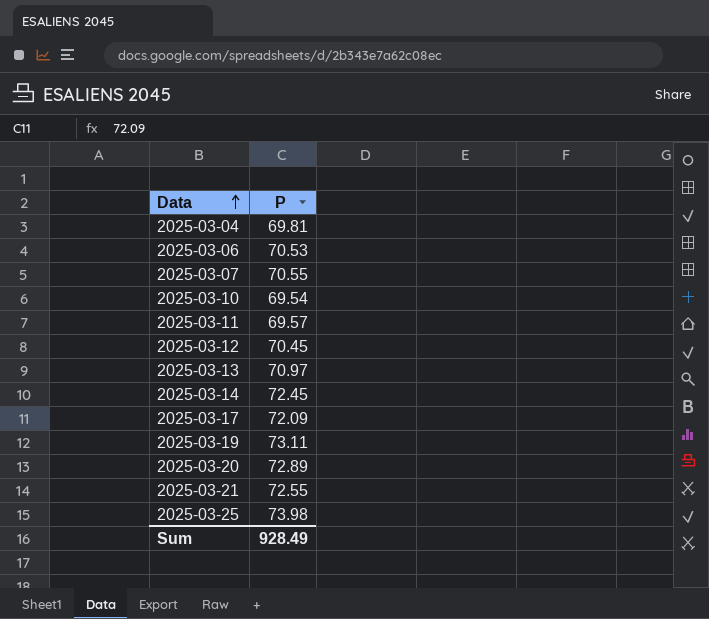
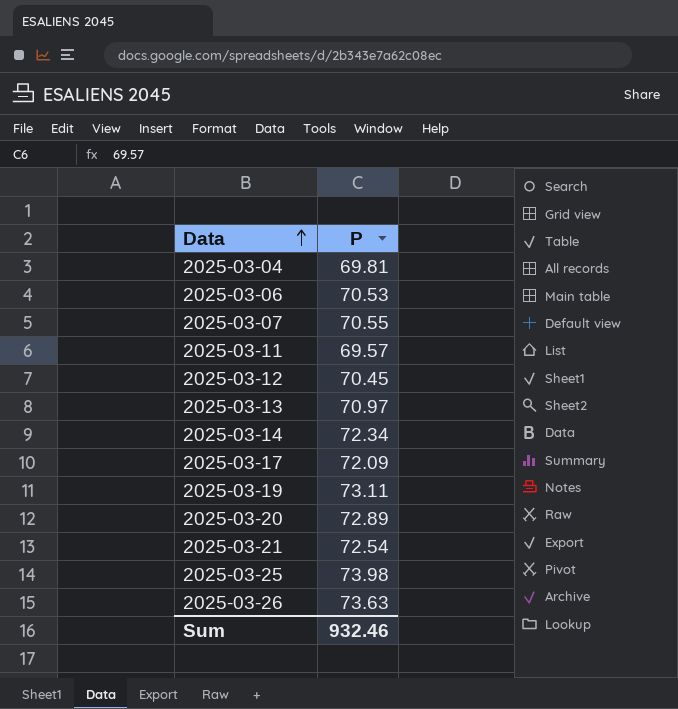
row 2025-03-10: 69.54 -> none
2025-03-14 | P: 72.45 -> 72.34
2025-03-21 | P: 72.55 -> 72.54
row 2025-03-26: none -> 73.63
Sum | P: 928.49 -> 932.46

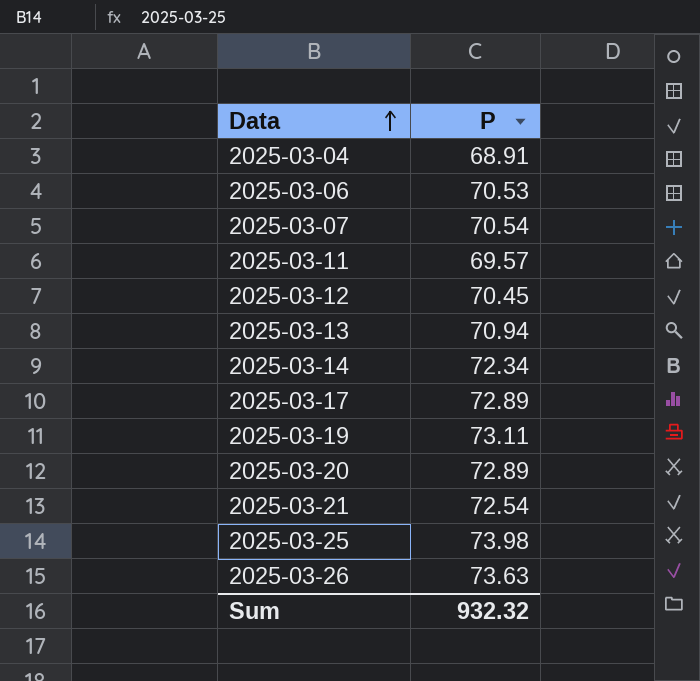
2025-03-04 | P: 69.81 -> 68.91
2025-03-07 | P: 70.55 -> 70.54
2025-03-13 | P: 70.97 -> 70.94
2025-03-17 | P: 72.09 -> 72.89
Sum | P: 932.46 -> 932.32

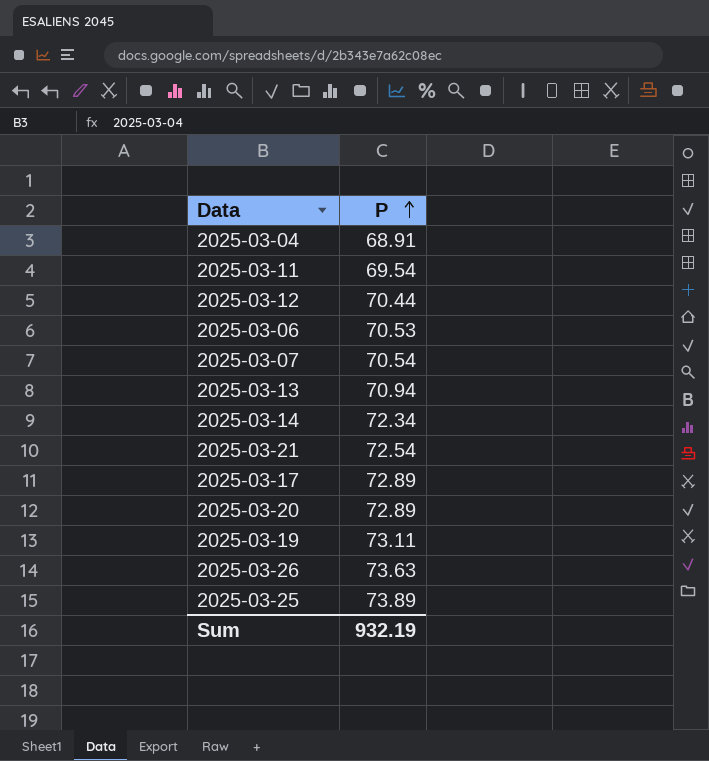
row order: Data ascending -> P ascending
2025-03-11 | P: 69.57 -> 69.54
2025-03-12 | P: 70.45 -> 70.44
2025-03-25 | P: 73.98 -> 73.89
Sum | P: 932.32 -> 932.19

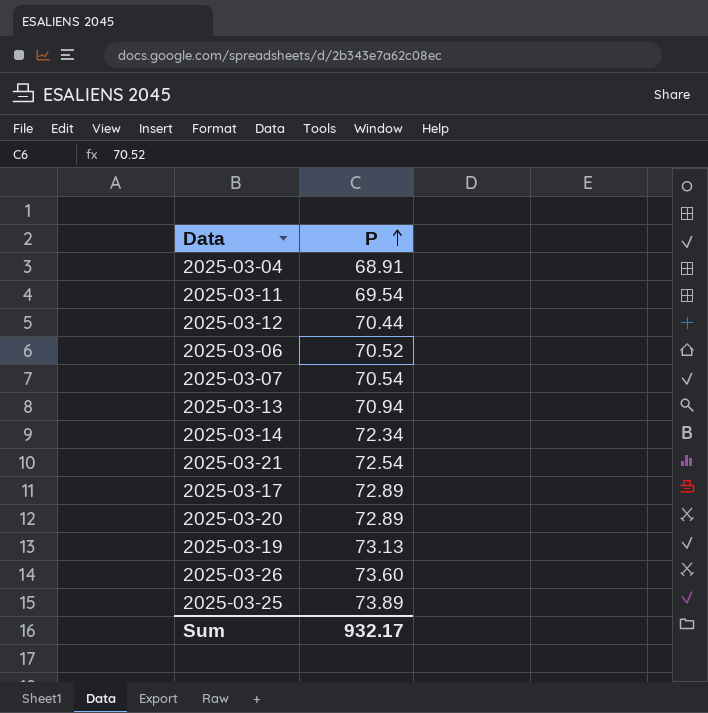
2025-03-06 | P: 70.53 -> 70.52
2025-03-19 | P: 73.11 -> 73.13
2025-03-26 | P: 73.63 -> 73.60
Sum | P: 932.19 -> 932.17

